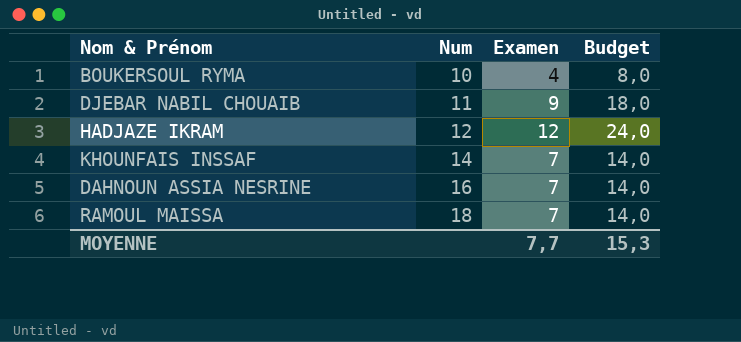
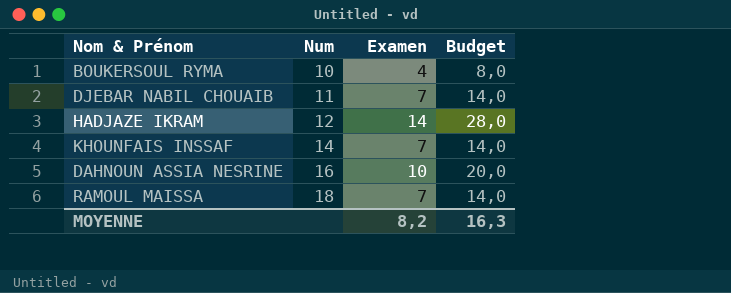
DJEBAR NABIL CHOUAIB | Examen: 9 -> 7
DJEBAR NABIL CHOUAIB | Budget: 18,0 -> 14,0
HADJAZE IKRAM | Examen: 12 -> 14
HADJAZE IKRAM | Budget: 24,0 -> 28,0
DAHNOUN ASSIA NESRINE | Examen: 7 -> 10
DAHNOUN ASSIA NESRINE | Budget: 14,0 -> 20,0
MOYENNE | Examen: 7,7 -> 8,2
MOYENNE | Budget: 15,3 -> 16,3

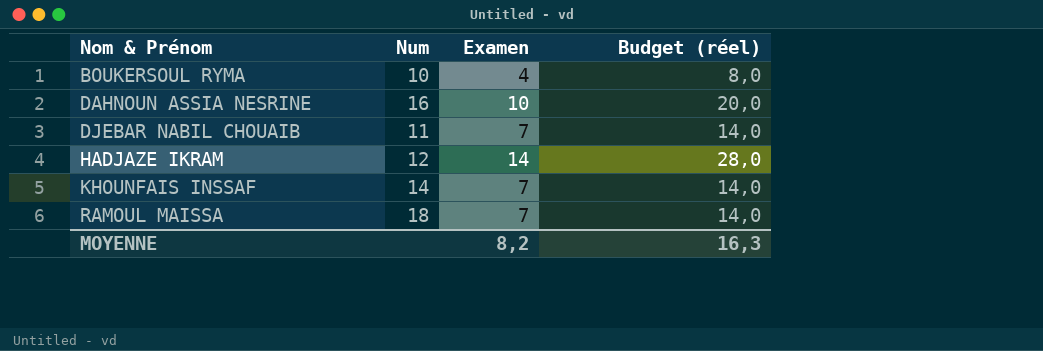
row order: Num ascending -> Nom & Prénom ascending
column name: Budget -> Budget (réel)

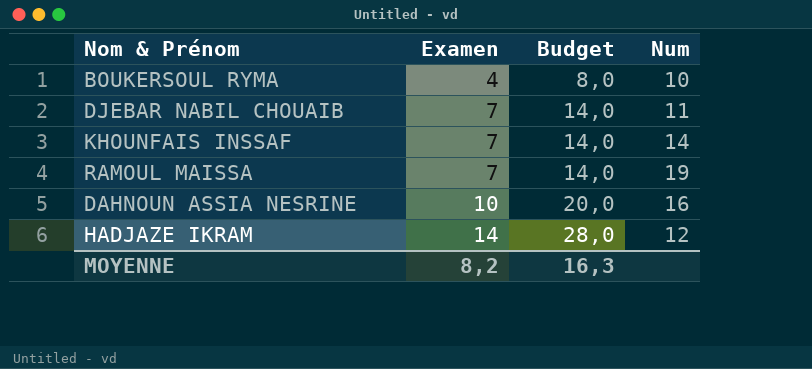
row order: Nom & Prénom ascending -> Examen ascending
column name: Budget (réel) -> Budget
column Num | position: 2 -> 4
RAMOUL MAISSA | Num: 18 -> 19

